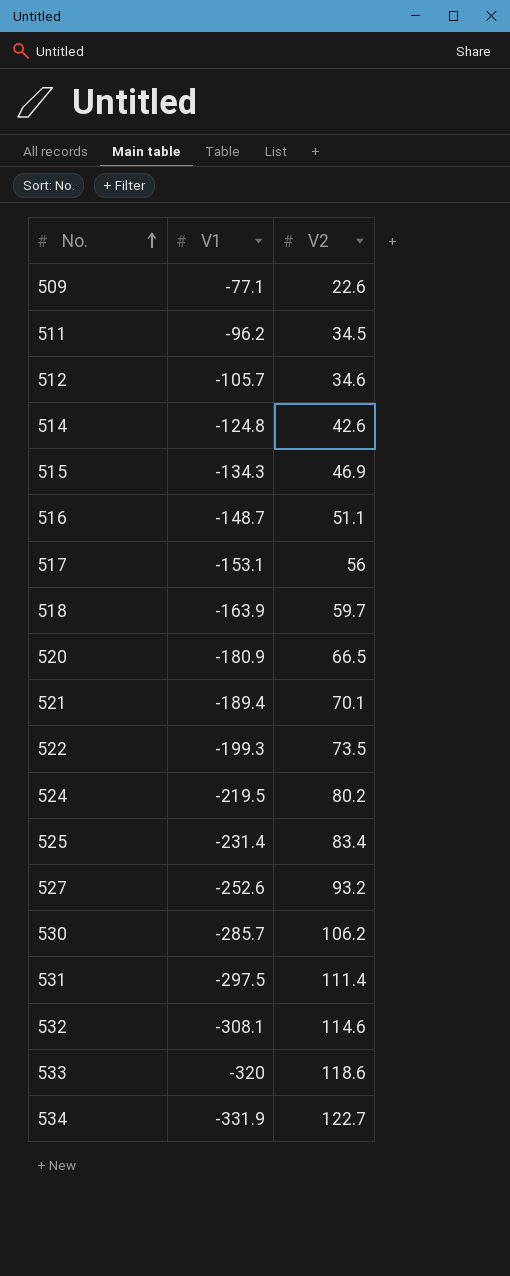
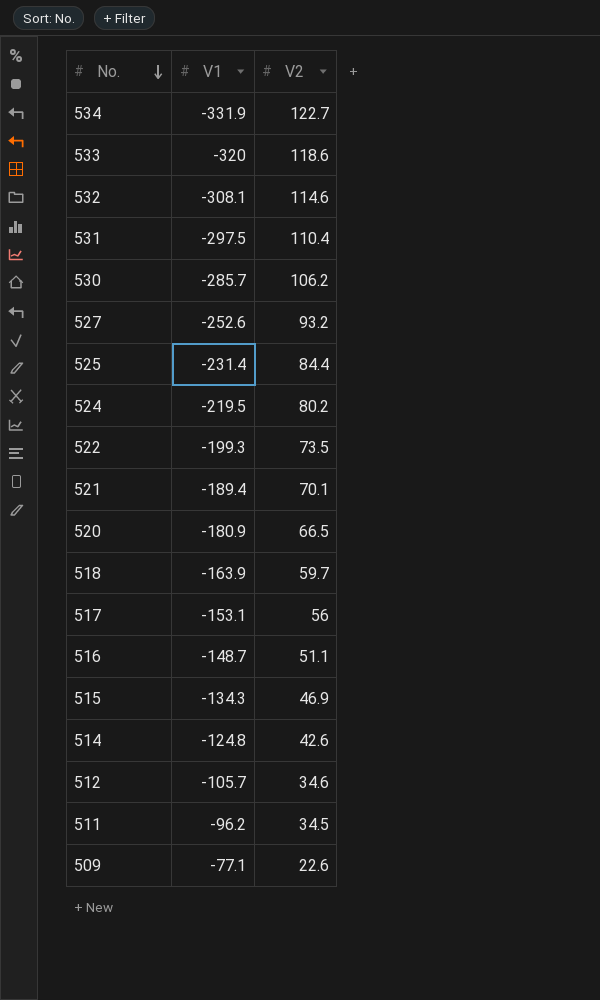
row order: No. ascending -> No. descending
531 | V2: 111.4 -> 110.4
525 | V2: 83.4 -> 84.4

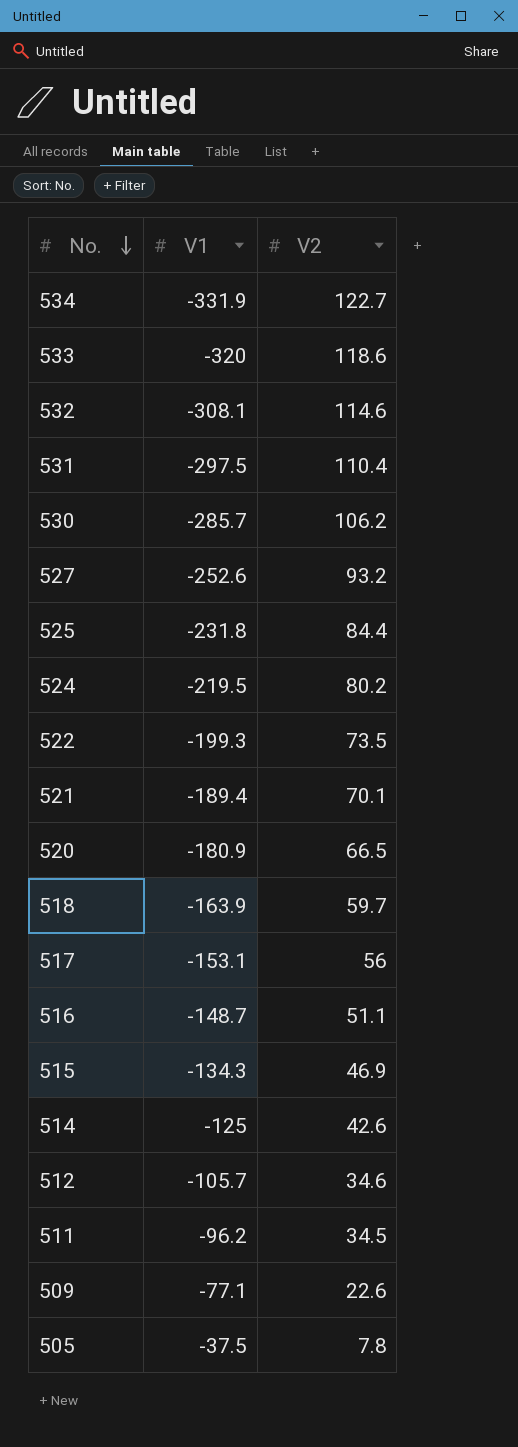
525 | V1: -231.4 -> -231.8
514 | V1: -124.8 -> -125
row 505: none -> -37.5 | 7.8

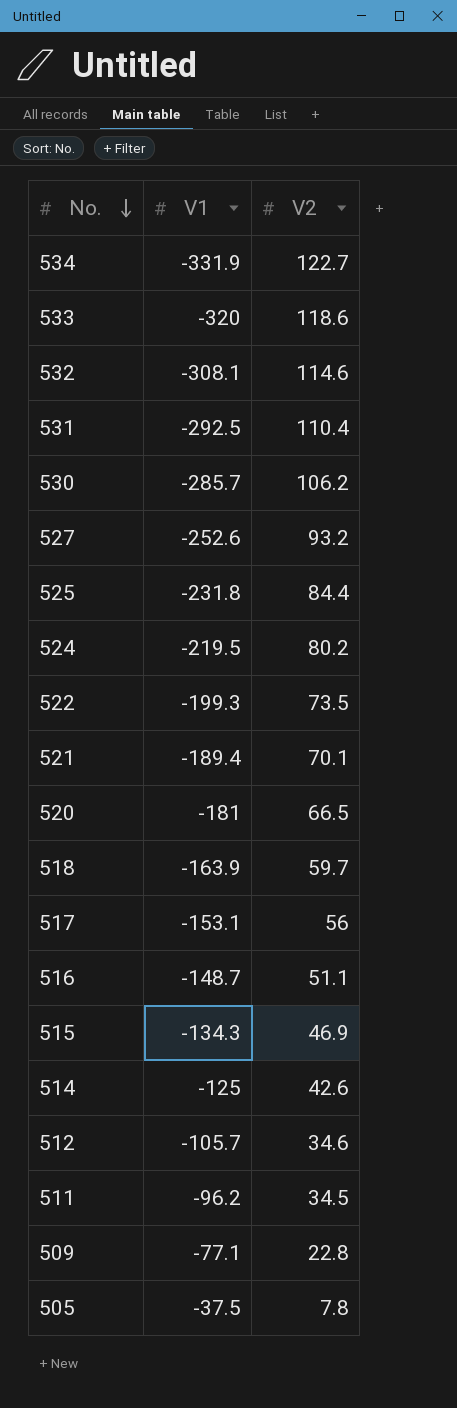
531 | V1: -297.5 -> -292.5
520 | V1: -180.9 -> -181
509 | V2: 22.6 -> 22.8

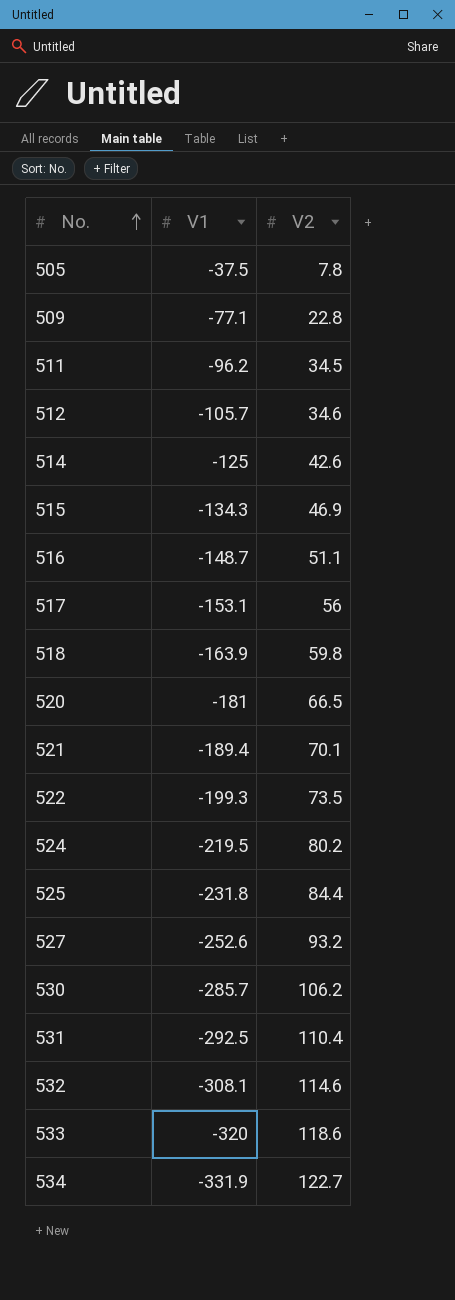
row order: No. descending -> No. ascending
518 | V2: 59.7 -> 59.8

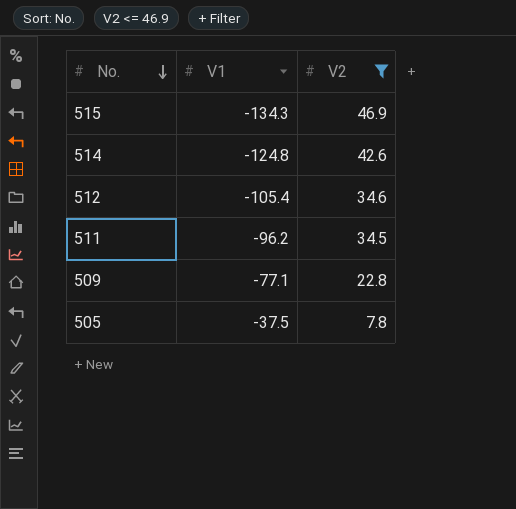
filter: none -> V2 <= 46.9
row order: No. ascending -> No. descending
514 | V1: -125 -> -124.8
512 | V1: -105.7 -> -105.4

